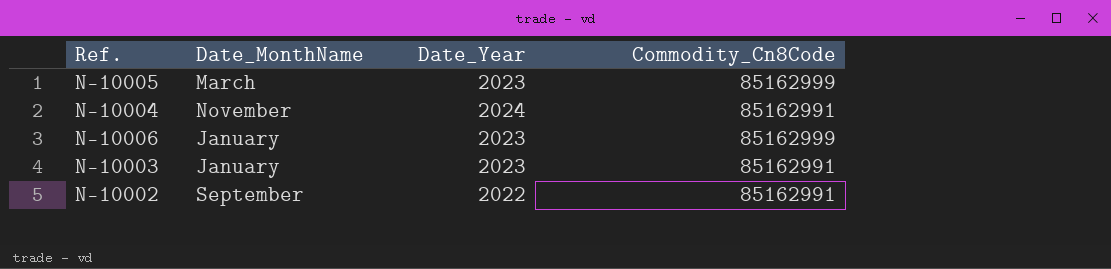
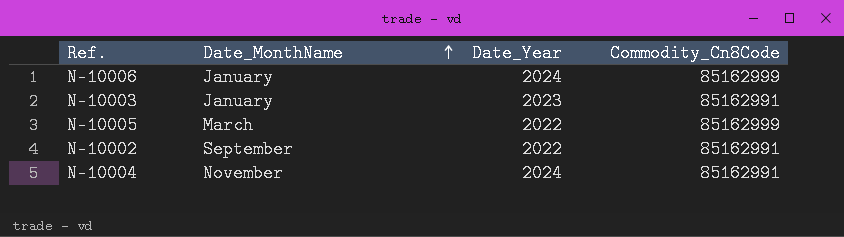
row order: none -> Date_MonthName ascending
N-10006 | Date_Year: 2023 -> 2024
N-10005 | Date_Year: 2023 -> 2022

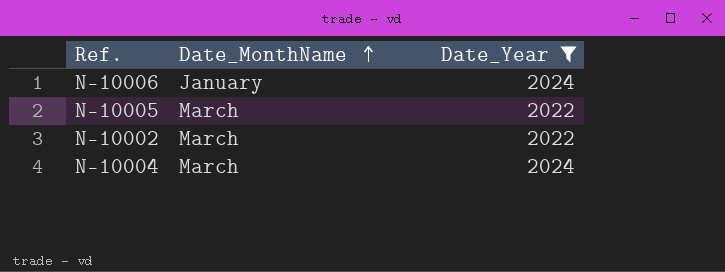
filter: none -> Date_Year != 2023
column Commodity_Cn8Code | position: 4 -> none
N-10002 | Date_MonthName: September -> March
N-10004 | Date_MonthName: November -> March

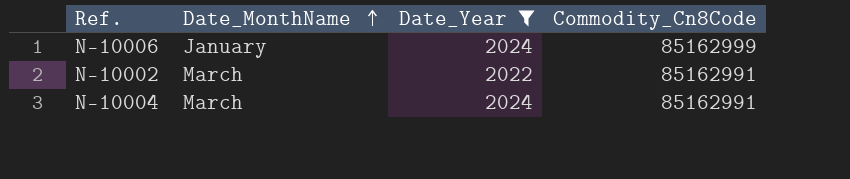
column Commodity_Cn8Code | position: none -> 4
row N-10005: March | 2022 -> none

